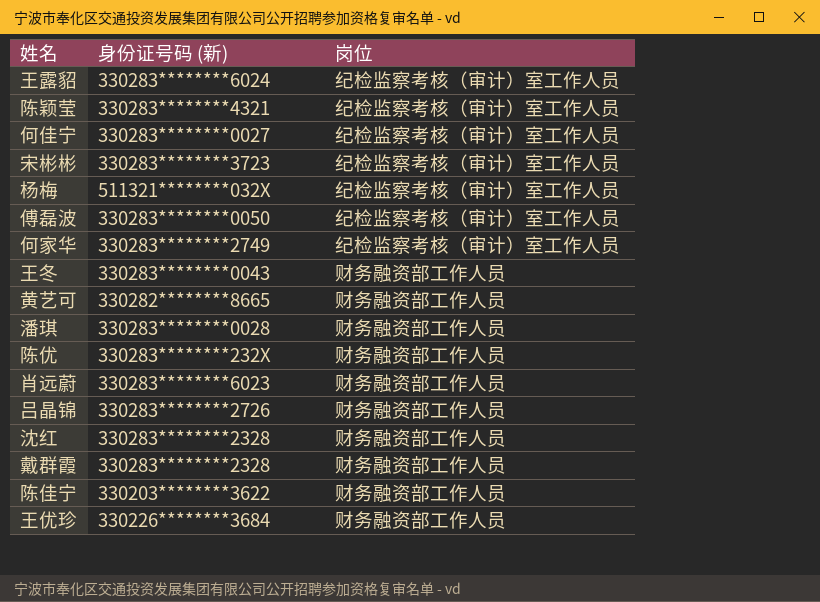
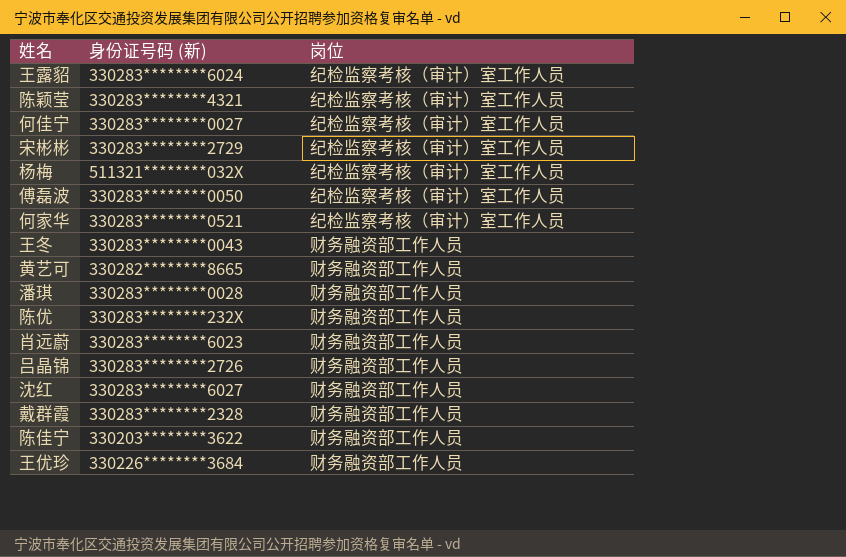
宋彬彬 | 身份证号码 (新): 330283********3723 -> 330283********2729
何家华 | 身份证号码 (新): 330283********2749 -> 330283********0521
沈红 | 身份证号码 (新): 330283********2328 -> 330283********6027

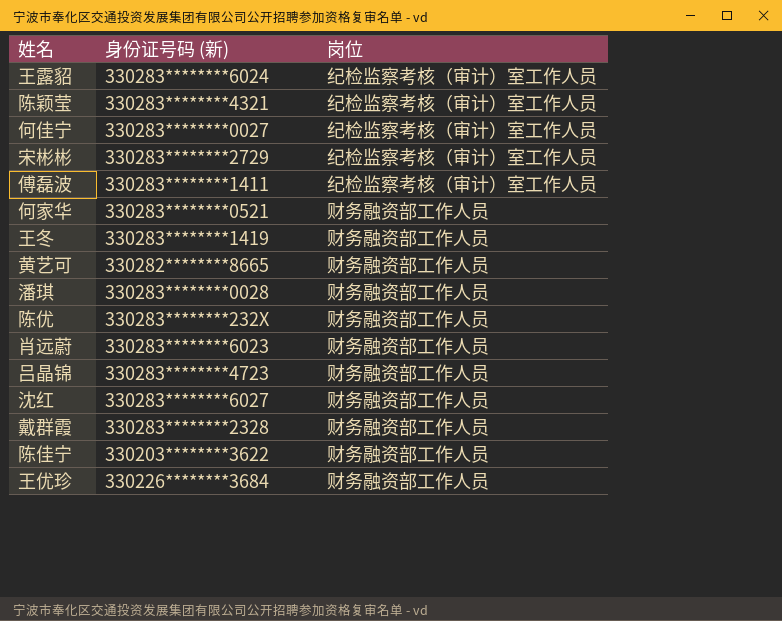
row 杨梅: 511321********032X | 纪检监察考核（审计）室工作人员 -> none
傅磊波 | 身份证号码 (新): 330283********0050 -> 330283********1411
何家华 | 岗位: 纪检监察考核（审计）室工作人员 -> 财务融资部工作人员
王冬 | 身份证号码 (新): 330283********0043 -> 330283********1419
吕晶锦 | 身份证号码 (新): 330283********2726 -> 330283********4723

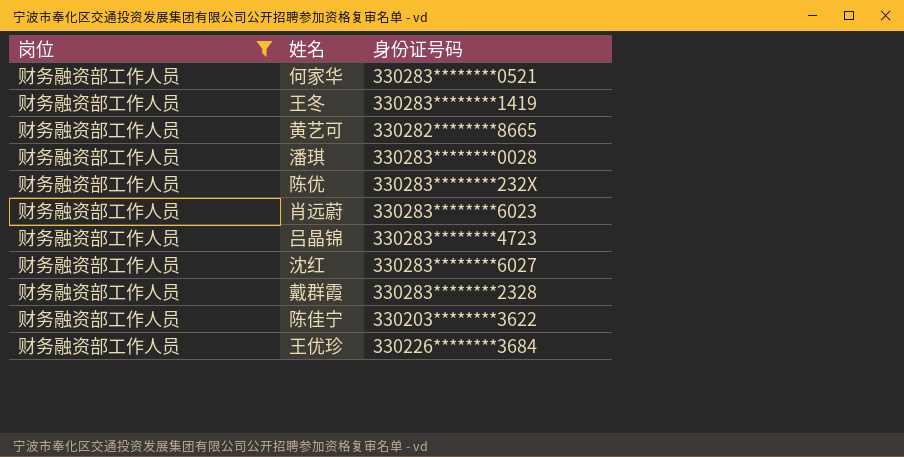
filter: none -> 岗位 = 财务融资部工作人员
column 岗位 | position: 3 -> 1
column name: 身份证号码 (新) -> 身份证号码

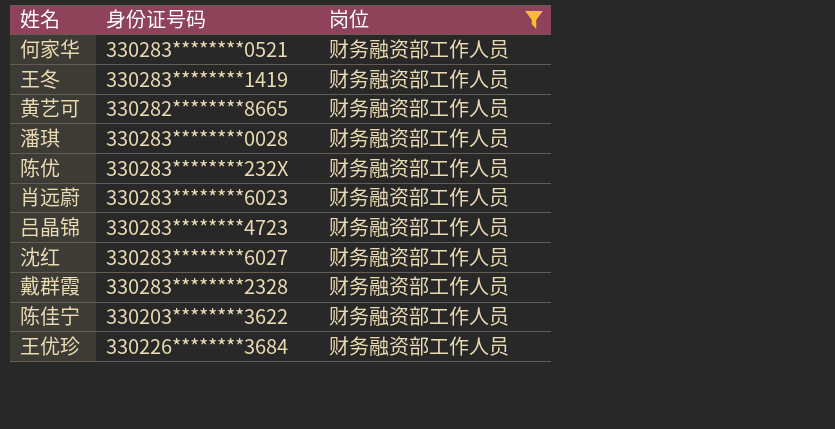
column 岗位 | position: 1 -> 3

